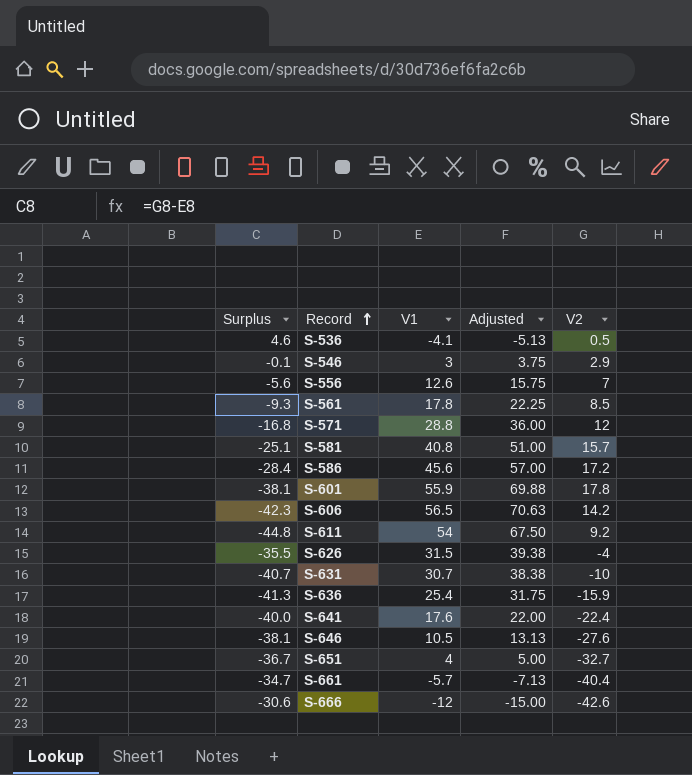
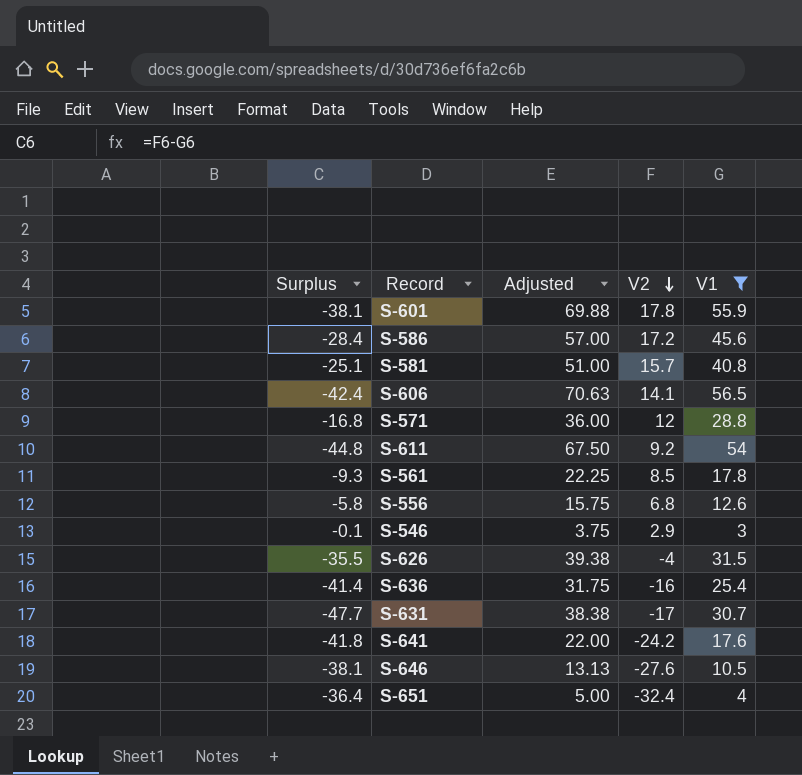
filter: none -> V1 >= 3
row order: Record ascending -> V2 descending
column V1 | position: 3 -> 5
S-606 | Surplus: -42.3 -> -42.4
S-606 | V2: 14.2 -> 14.1
S-556 | Surplus: -5.6 -> -5.8
S-556 | V2: 7 -> 6.8
S-636 | Surplus: -41.3 -> -41.4
S-636 | V2: -15.9 -> -16
S-631 | Surplus: -40.7 -> -47.7
S-631 | V2: -10 -> -17
S-641 | Surplus: -40.0 -> -41.8
S-641 | V2: -22.4 -> -24.2
S-651 | Surplus: -36.7 -> -36.4
S-651 | V2: -32.7 -> -32.4

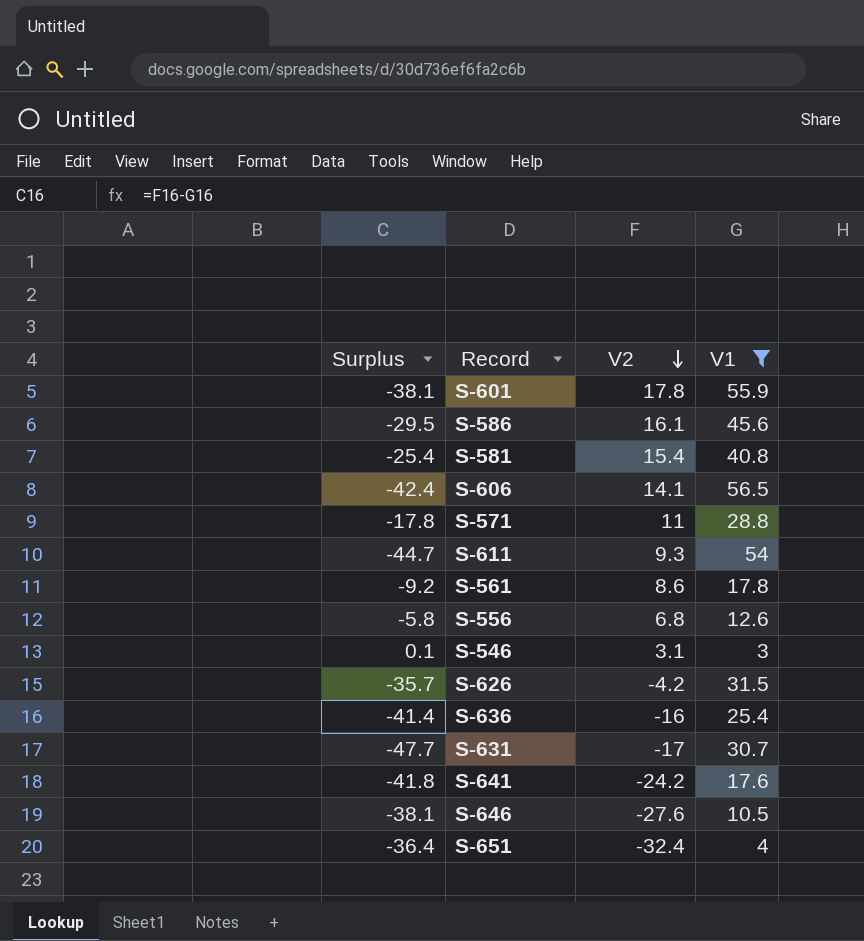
column Adjusted | formula: [V1] * 1.25 -> none
S-586 | Surplus: -28.4 -> -29.5
S-586 | V2: 17.2 -> 16.1
S-581 | Surplus: -25.1 -> -25.4
S-581 | V2: 15.7 -> 15.4
S-571 | Surplus: -16.8 -> -17.8
S-571 | V2: 12 -> 11
S-611 | Surplus: -44.8 -> -44.7
S-611 | V2: 9.2 -> 9.3
S-561 | Surplus: -9.3 -> -9.2
S-561 | V2: 8.5 -> 8.6
S-546 | Surplus: -0.1 -> 0.1
S-546 | V2: 2.9 -> 3.1
S-626 | Surplus: -35.5 -> -35.7
S-626 | V2: -4 -> -4.2

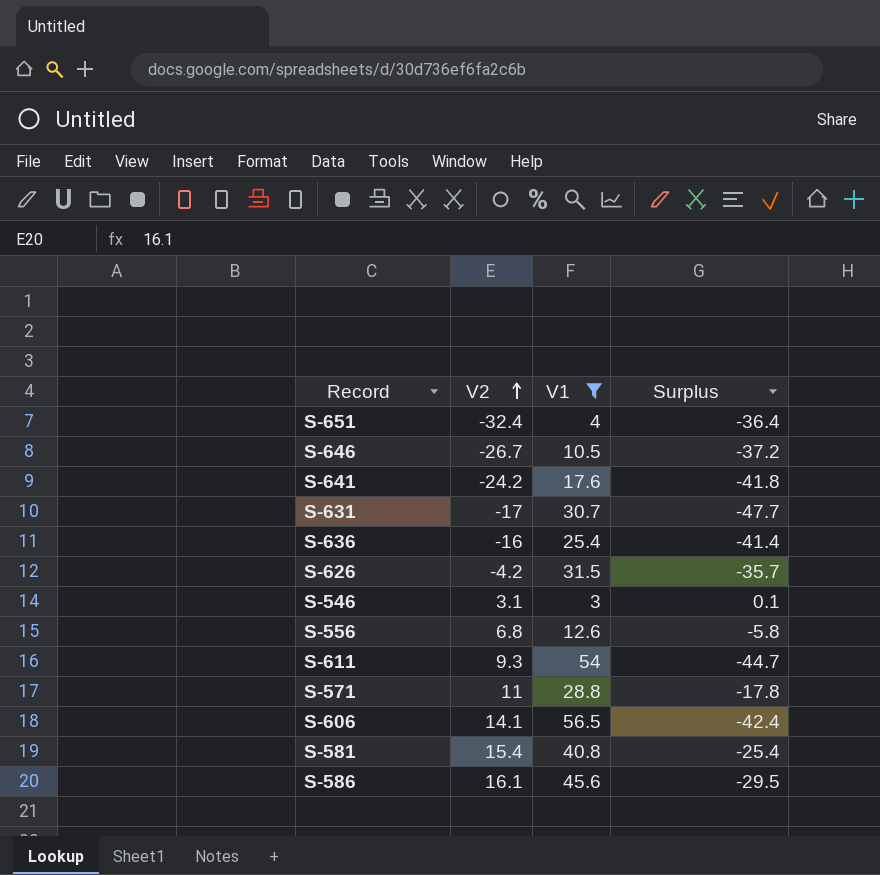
row order: V2 descending -> V2 ascending
column Surplus | position: 1 -> 4
row S-601: -38.1 | 17.8 | 55.9 -> none
row S-561: -9.2 | 8.6 | 17.8 -> none
S-646 | V2: -27.6 -> -26.7
S-646 | Surplus: -38.1 -> -37.2

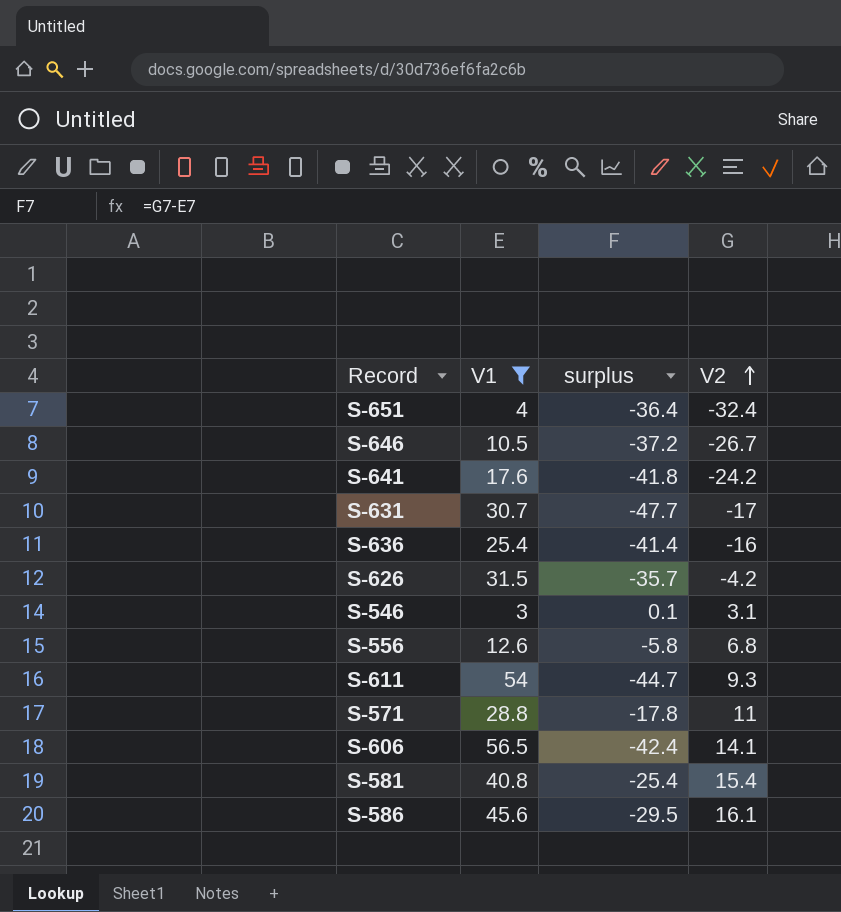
column name: Surplus -> surplus
column V2 | position: 2 -> 4

